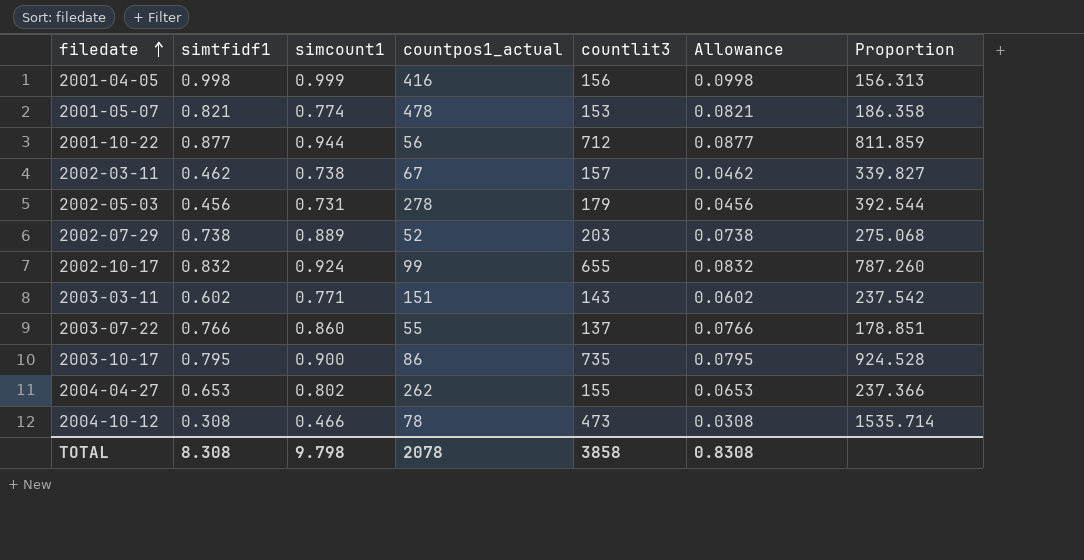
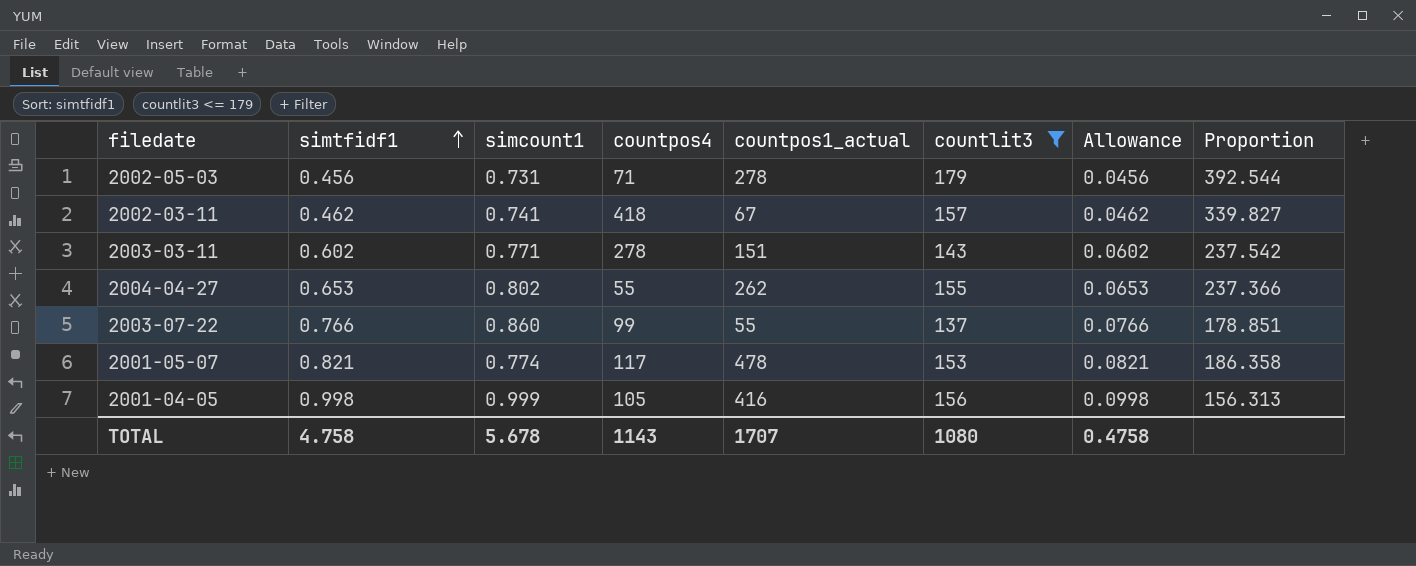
filter: none -> countlit3 <= 179
row order: filedate ascending -> simtfidf1 ascending
column countpos4 | position: none -> 4
2002-03-11 | simcount1: 0.738 -> 0.741
TOTAL | simtfidf1: 8.308 -> 4.758
TOTAL | simcount1: 9.798 -> 5.678
TOTAL | countpos1_actual: 2078 -> 1707
TOTAL | countlit3: 3858 -> 1080
TOTAL | Allowance: 0.8308 -> 0.4758

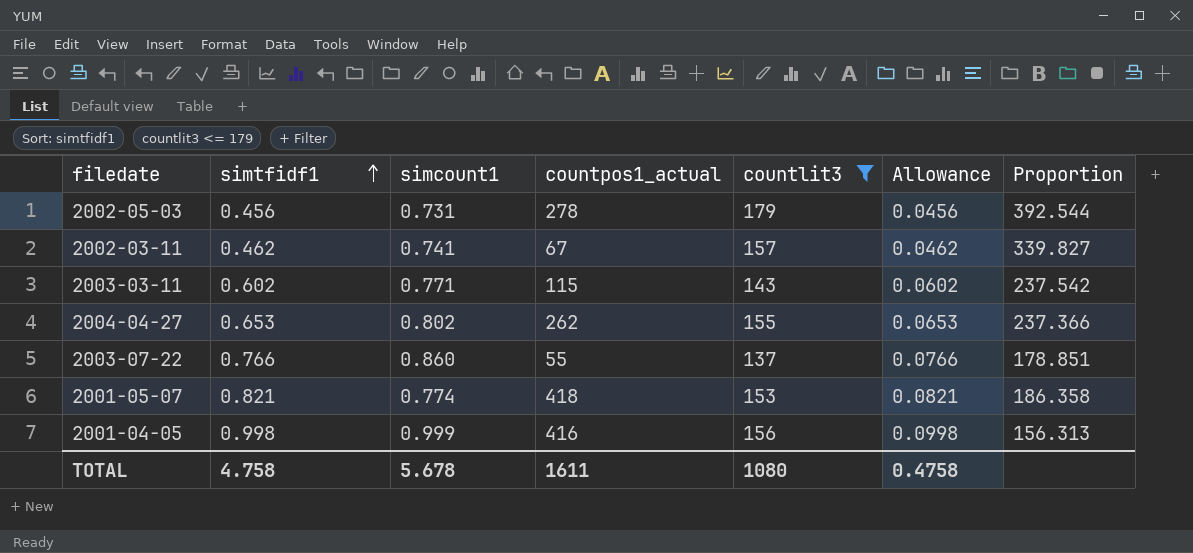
column countpos4 | position: 4 -> none
2003-03-11 | countpos1_actual: 151 -> 115
2001-05-07 | countpos1_actual: 478 -> 418
TOTAL | countpos1_actual: 1707 -> 1611

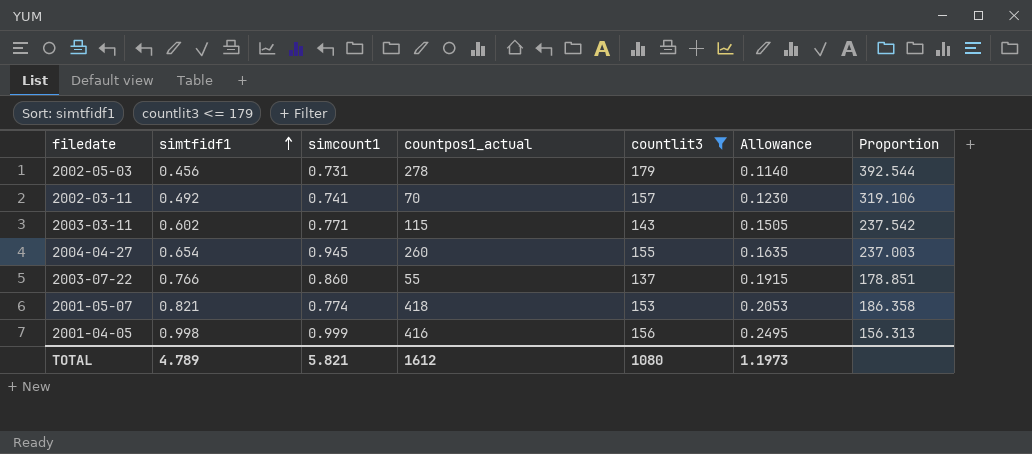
column Allowance | formula: [simtfidf1] * 0.1 -> [simtfidf1] * 0.25
2002-03-11 | simtfidf1: 0.462 -> 0.492
2002-03-11 | countpos1_actual: 67 -> 70
2002-03-11 | Proportion: 339.827 -> 319.106
2004-04-27 | simtfidf1: 0.653 -> 0.654
2004-04-27 | simcount1: 0.802 -> 0.945
2004-04-27 | countpos1_actual: 262 -> 260
2004-04-27 | Proportion: 237.366 -> 237.003
TOTAL | simtfidf1: 4.758 -> 4.789
TOTAL | simcount1: 5.678 -> 5.821
TOTAL | countpos1_actual: 1611 -> 1612
TOTAL | Allowance: 0.4758 -> 1.1973

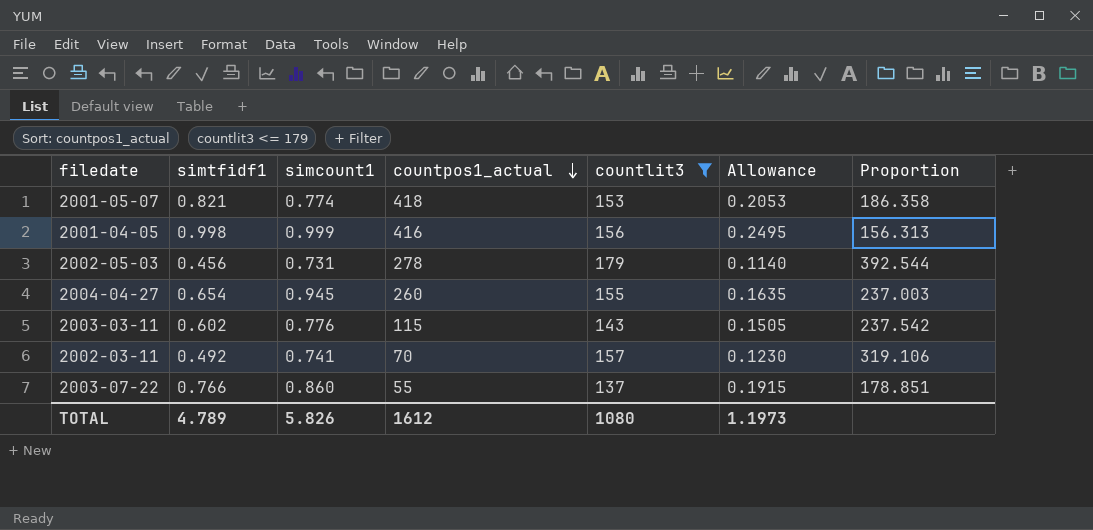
row order: simtfidf1 ascending -> countpos1_actual descending
2003-03-11 | simcount1: 0.771 -> 0.776
TOTAL | simcount1: 5.821 -> 5.826

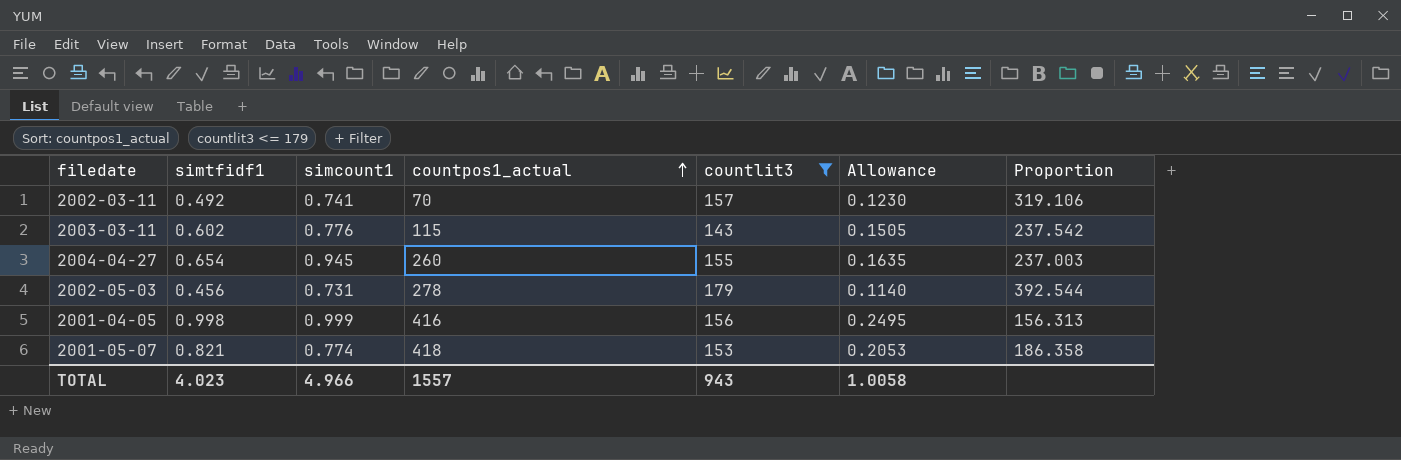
row order: countpos1_actual descending -> countpos1_actual ascending
row 2003-07-22: 0.766 | 0.860 | 55 | 137 | 0.1915 | 178.851 -> none
TOTAL | simtfidf1: 4.789 -> 4.023
TOTAL | simcount1: 5.826 -> 4.966
TOTAL | countpos1_actual: 1612 -> 1557
TOTAL | countlit3: 1080 -> 943
TOTAL | Allowance: 1.1973 -> 1.0058

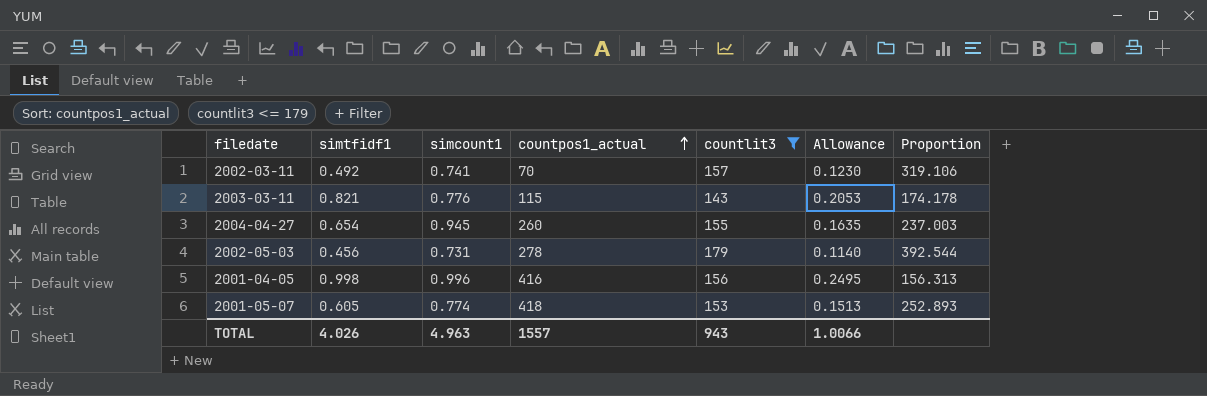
2003-03-11 | simtfidf1: 0.602 -> 0.821
2003-03-11 | Allowance: 0.1505 -> 0.2053
2003-03-11 | Proportion: 237.542 -> 174.178
2001-04-05 | simcount1: 0.999 -> 0.996
2001-05-07 | simtfidf1: 0.821 -> 0.605
2001-05-07 | Allowance: 0.2053 -> 0.1513
2001-05-07 | Proportion: 186.358 -> 252.893
TOTAL | simtfidf1: 4.023 -> 4.026
TOTAL | simcount1: 4.966 -> 4.963
TOTAL | Allowance: 1.0058 -> 1.0066

